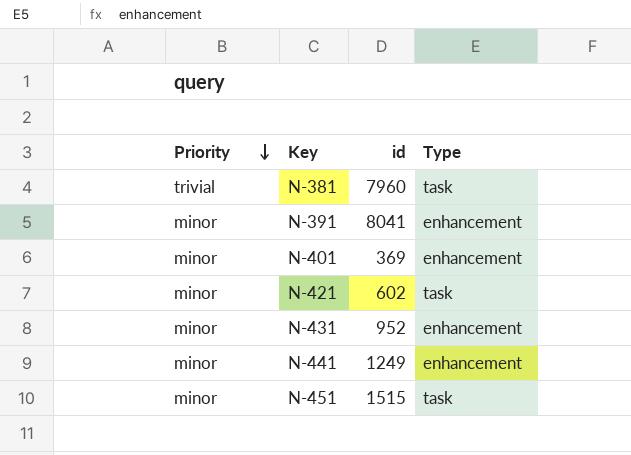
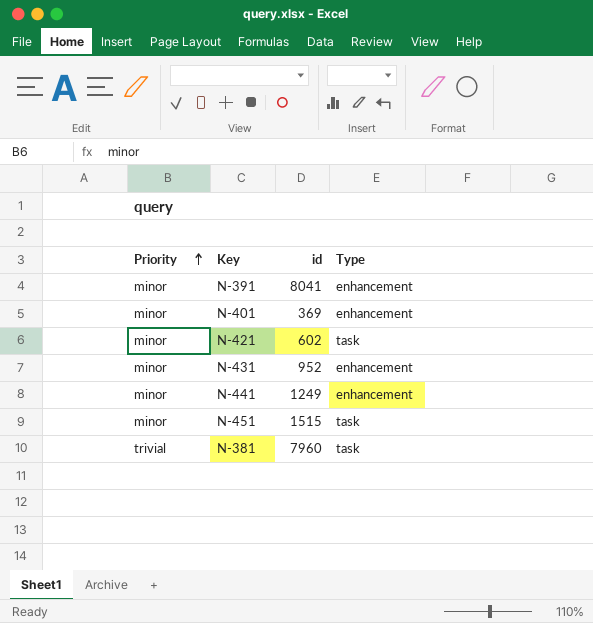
row order: Priority descending -> Priority ascending

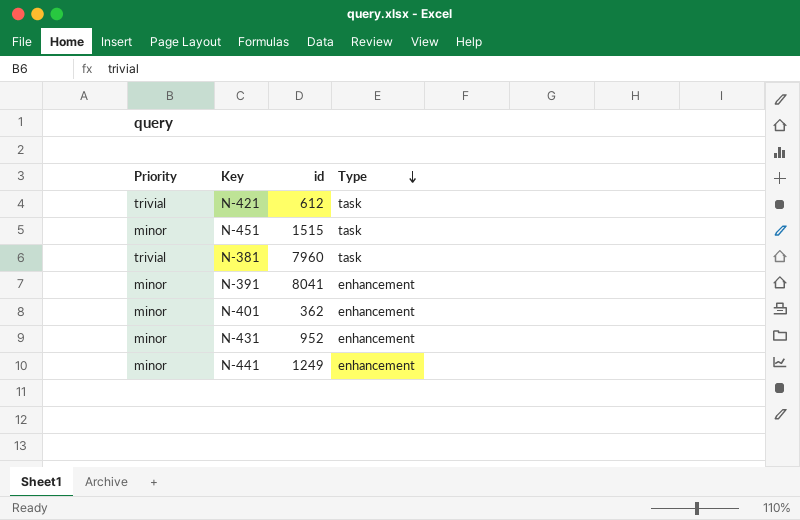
row order: Priority ascending -> Type descending
N-421 | Priority: minor -> trivial
N-421 | id: 602 -> 612
N-401 | id: 369 -> 362

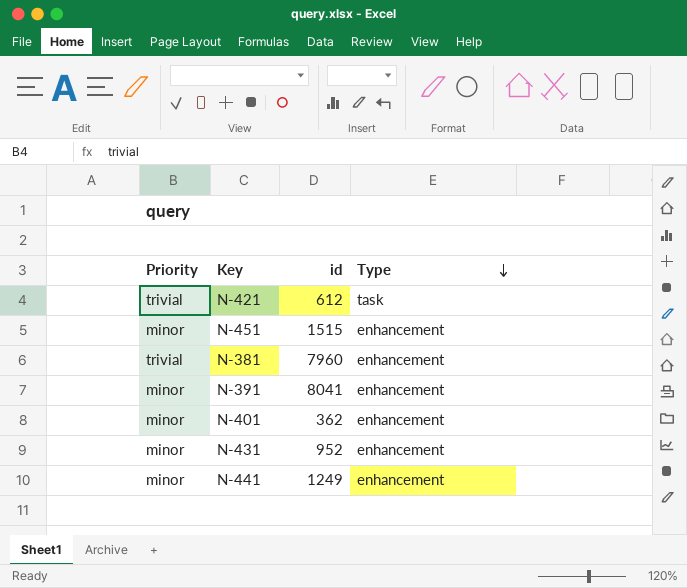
N-451 | Type: task -> enhancement
N-381 | Type: task -> enhancement

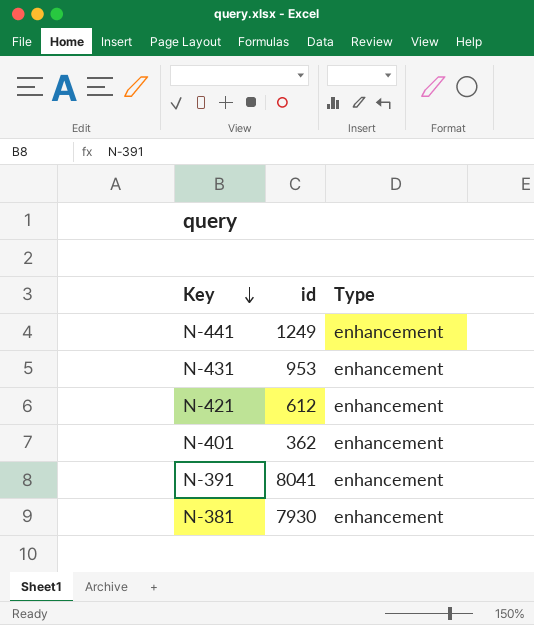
row order: Type descending -> Key descending
column Priority | position: 1 -> none
row N-451: minor | 1515 | enhancement -> none
N-431 | id: 952 -> 953
N-421 | Type: task -> enhancement
N-381 | id: 7960 -> 7930

